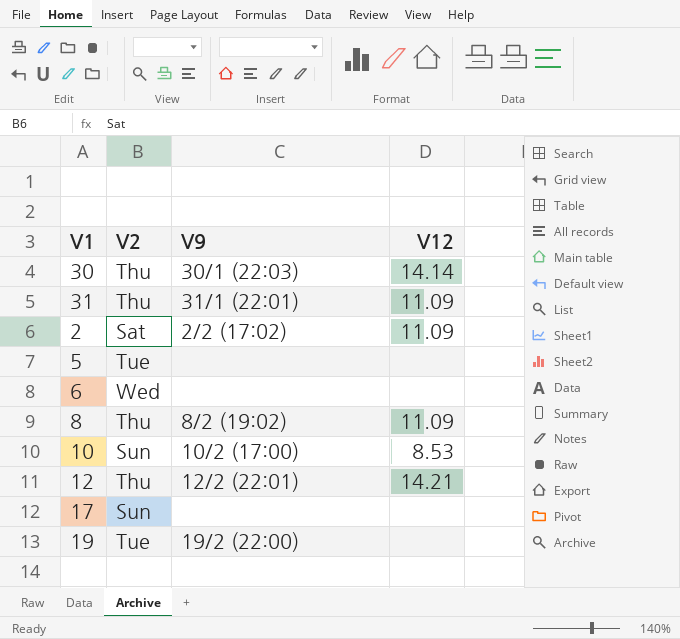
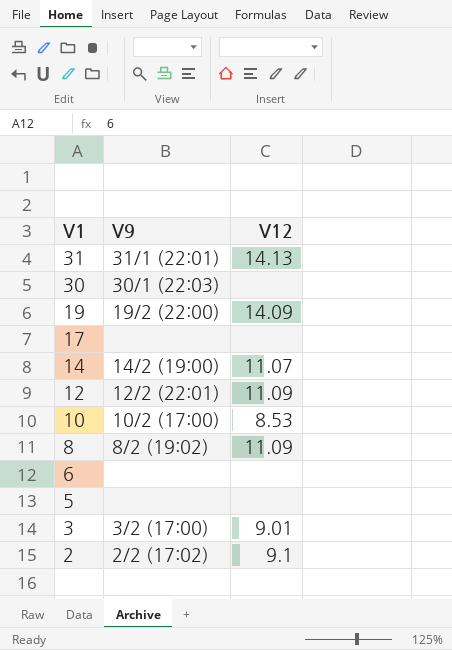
row order: none -> V1 descending
column V2 | position: 2 -> none
31 | V12: 11.09 -> 14.13
30 | V12: 14.14 -> none
19 | V12: none -> 14.09
row 14: none -> 14/2 (19:00) | 11.07
12 | V12: 14.21 -> 11.09
row 3: none -> 3/2 (17:00) | 9.01
2 | V12: 11.09 -> 9.1

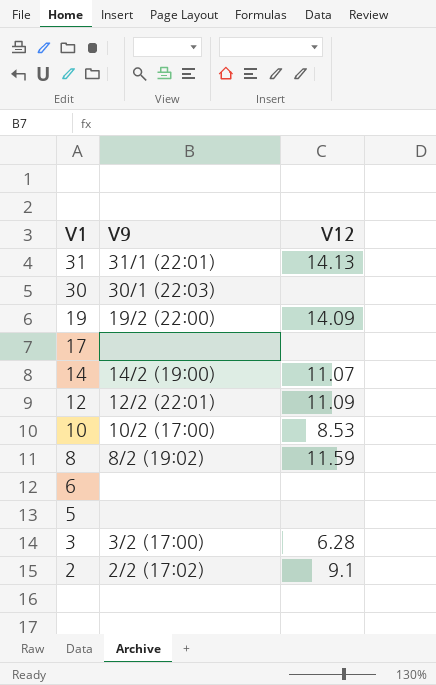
8 | V12: 11.09 -> 11.59
3 | V12: 9.01 -> 6.28

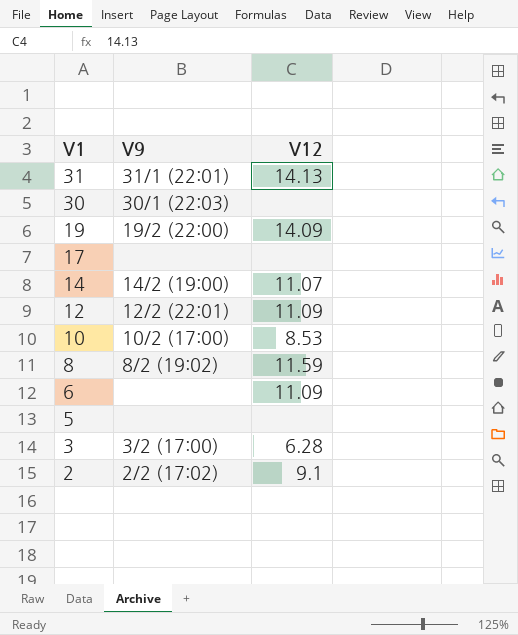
6 | V12: none -> 11.09

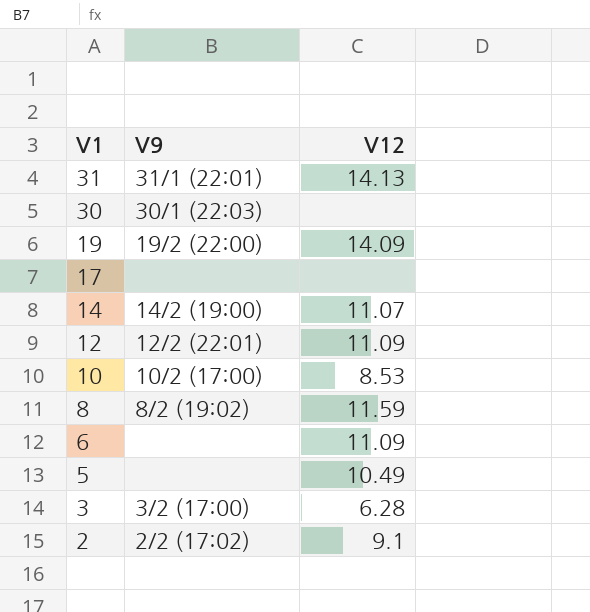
5 | V12: none -> 10.49

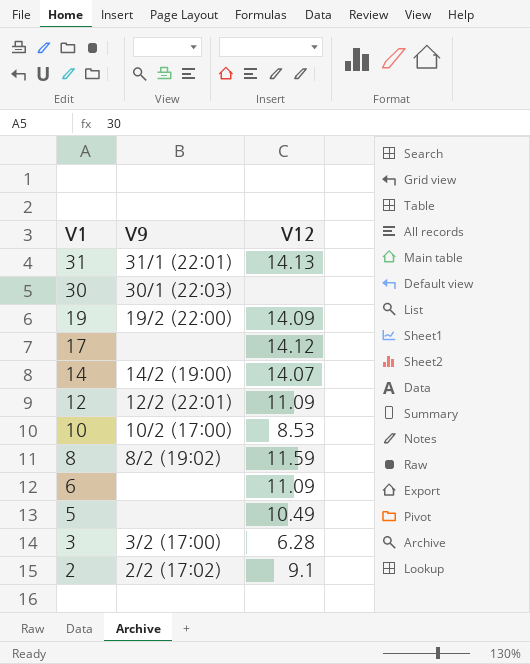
17 | V12: none -> 14.12
14 | V12: 11.07 -> 14.07

